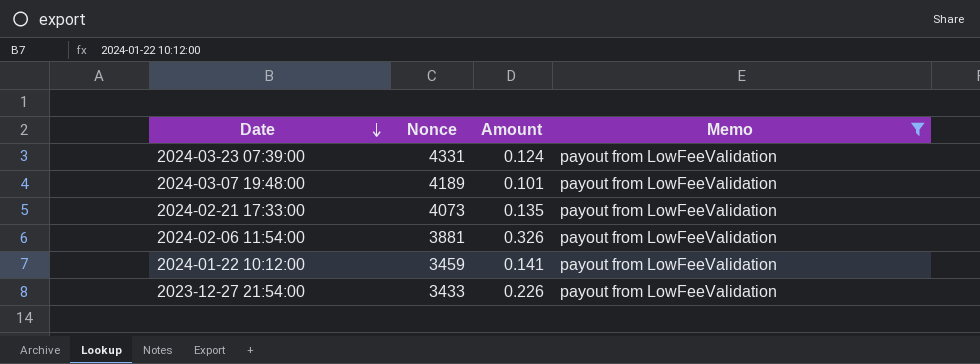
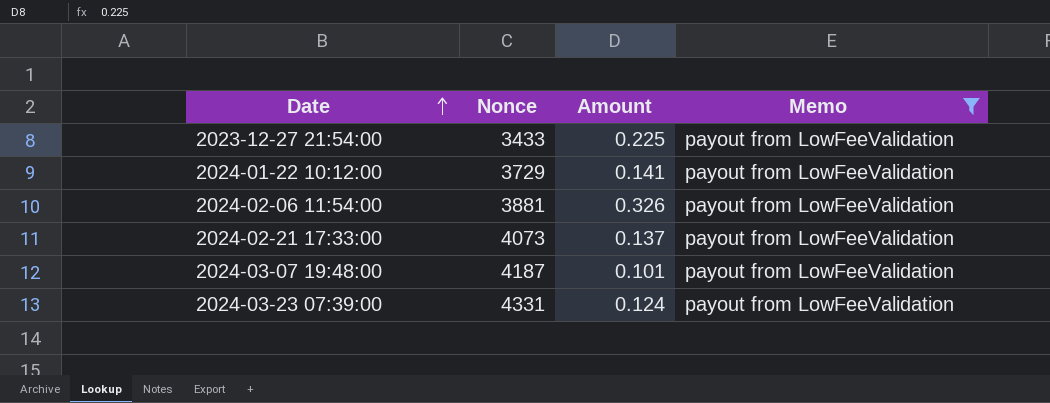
row order: Date descending -> Date ascending
2023-12-27 21:54:00 | Amount: 0.226 -> 0.225
2024-01-22 10:12:00 | Nonce: 3459 -> 3729
2024-02-21 17:33:00 | Amount: 0.135 -> 0.137
2024-03-07 19:48:00 | Nonce: 4189 -> 4187

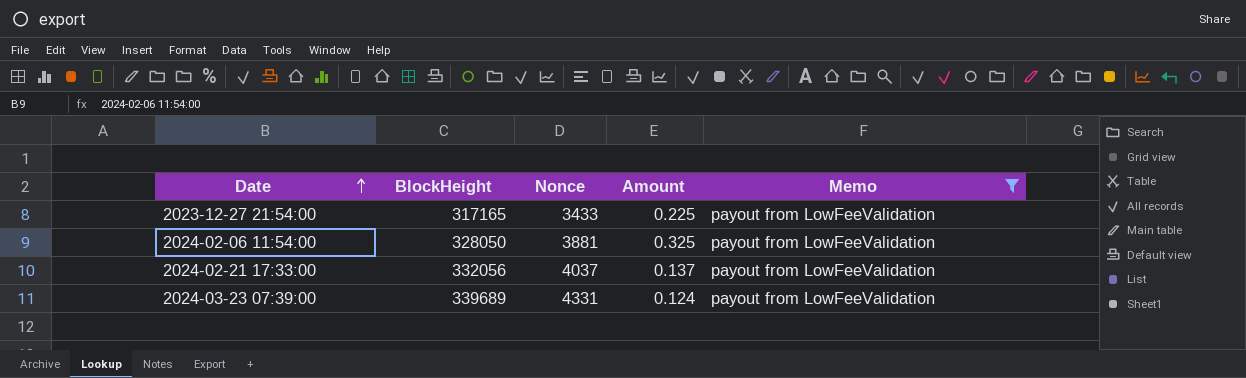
column BlockHeight | position: none -> 2
row 2024-01-22 10:12:00: 3729 | 0.141 | payout from LowFeeValidation -> none
row 2024-03-07 19:48:00: 4187 | 0.101 | payout from LowFeeValidation -> none
2024-02-06 11:54:00 | Amount: 0.326 -> 0.325
2024-02-21 17:33:00 | Nonce: 4073 -> 4037

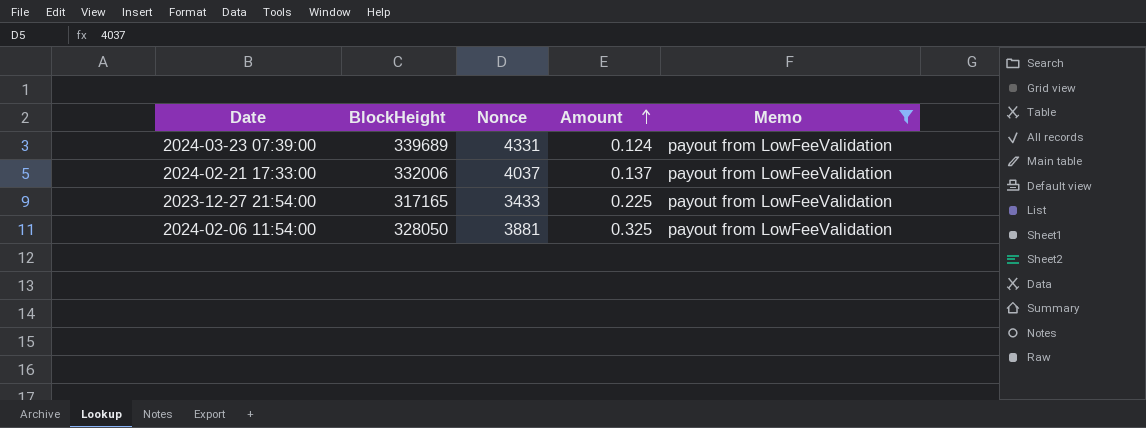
row order: Date ascending -> Amount ascending
2024-02-21 17:33:00 | BlockHeight: 332056 -> 332006

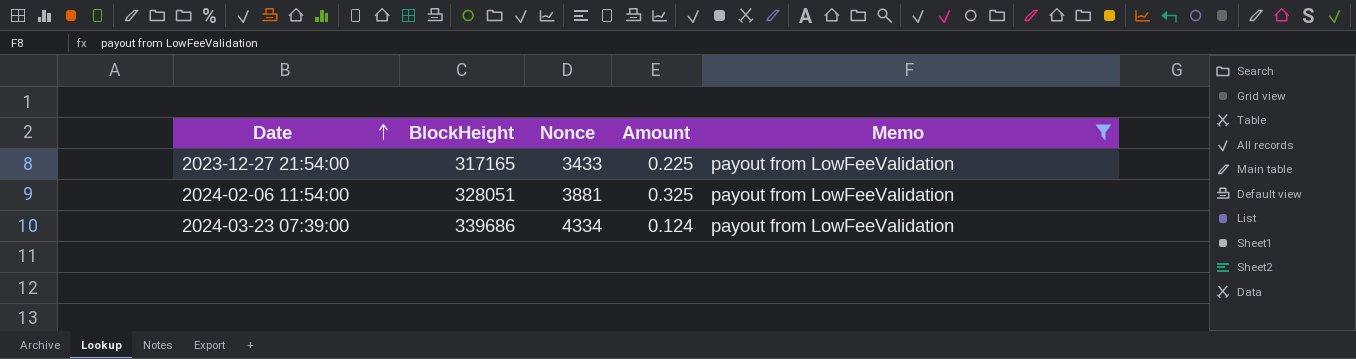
row order: Amount ascending -> Date ascending
row 2024-02-21 17:33:00: 332006 | 4037 | 0.137 | payout from LowFeeValidation -> none
2024-02-06 11:54:00 | BlockHeight: 328050 -> 328051
2024-03-23 07:39:00 | BlockHeight: 339689 -> 339686
2024-03-23 07:39:00 | Nonce: 4331 -> 4334

